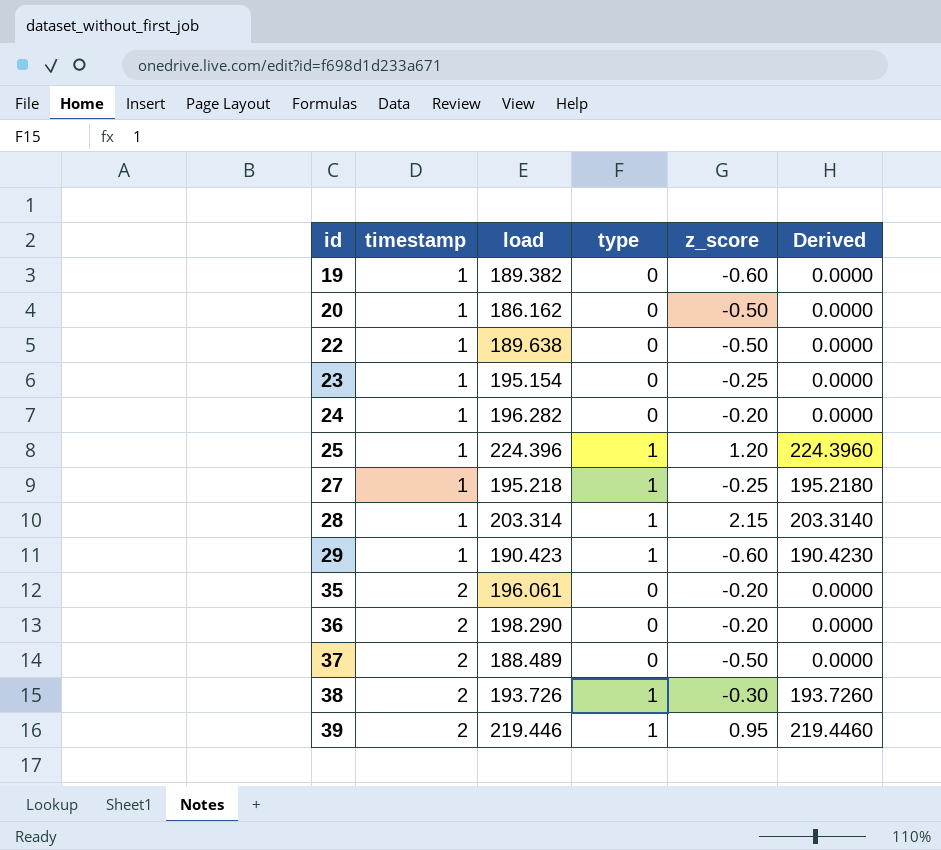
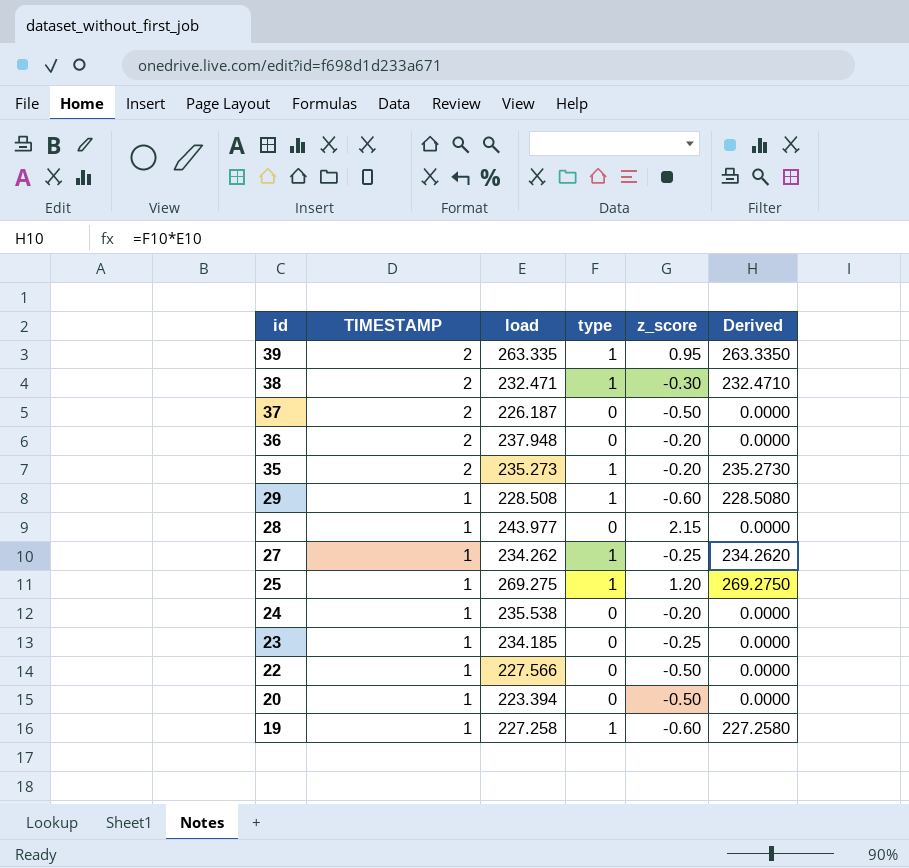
row order: id ascending -> id descending
column name: timestamp -> TIMESTAMP
39 | load: 219.446 -> 263.335
39 | Derived: 219.4460 -> 263.3350
38 | load: 193.726 -> 232.471
38 | Derived: 193.7260 -> 232.4710
37 | load: 188.489 -> 226.187
36 | load: 198.290 -> 237.948
35 | load: 196.061 -> 235.273
35 | type: 0 -> 1
35 | Derived: 0.0000 -> 235.2730
29 | load: 190.423 -> 228.508
29 | Derived: 190.4230 -> 228.5080
28 | load: 203.314 -> 243.977
28 | type: 1 -> 0
28 | Derived: 203.3140 -> 0.0000
27 | load: 195.218 -> 234.262
27 | Derived: 195.2180 -> 234.2620
25 | load: 224.396 -> 269.275
25 | Derived: 224.3960 -> 269.2750
24 | load: 196.282 -> 235.538
23 | load: 195.154 -> 234.185
22 | load: 189.638 -> 227.566
20 | load: 186.162 -> 223.394
19 | load: 189.382 -> 227.258
19 | type: 0 -> 1
19 | Derived: 0.0000 -> 227.2580

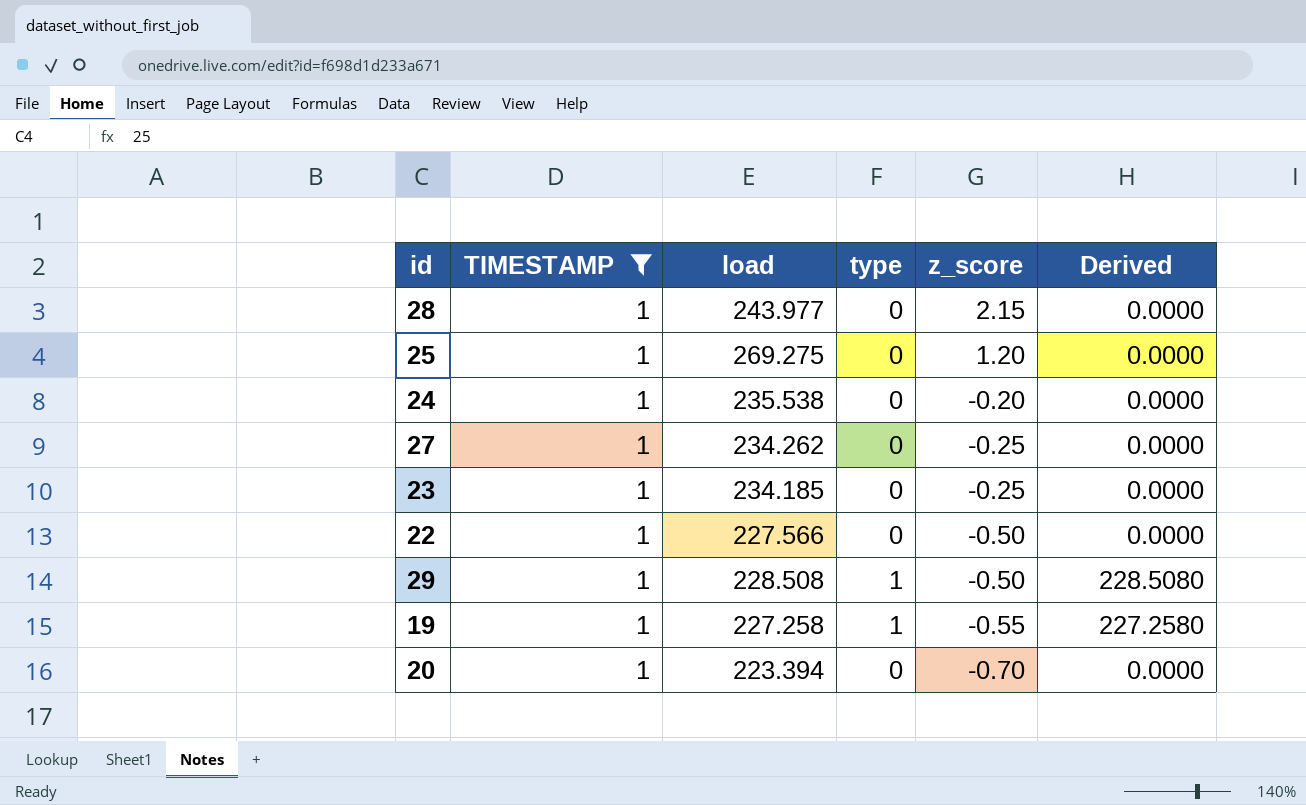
filter: none -> TIMESTAMP = 1
row order: id descending -> z_score descending
25 | type: 1 -> 0
25 | Derived: 269.2750 -> 0.0000
27 | type: 1 -> 0
27 | Derived: 234.2620 -> 0.0000
29 | z_score: -0.60 -> -0.50
19 | z_score: -0.60 -> -0.55
20 | z_score: -0.50 -> -0.70

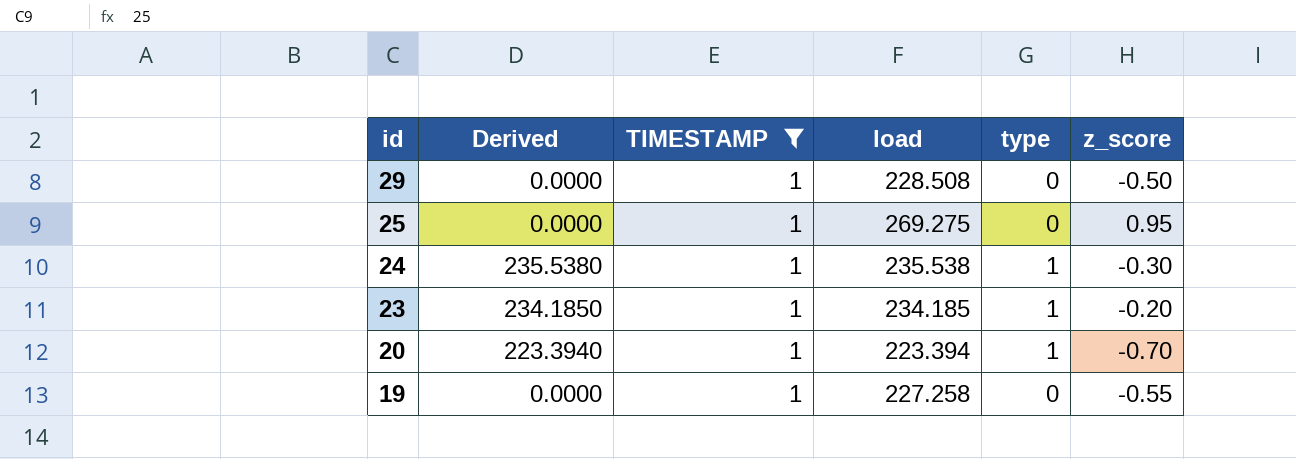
row order: z_score descending -> id descending
column Derived | position: 6 -> 2
row 28: 1 | 243.977 | 0 | 2.15 | 0.0000 -> none
row 27: 1 | 234.262 | 0 | -0.25 | 0.0000 -> none
row 22: 1 | 227.566 | 0 | -0.50 | 0.0000 -> none
29 | Derived: 228.5080 -> 0.0000
29 | type: 1 -> 0
25 | z_score: 1.20 -> 0.95
24 | Derived: 0.0000 -> 235.5380
24 | type: 0 -> 1
24 | z_score: -0.20 -> -0.30
23 | Derived: 0.0000 -> 234.1850
23 | type: 0 -> 1
23 | z_score: -0.25 -> -0.20
20 | Derived: 0.0000 -> 223.3940
20 | type: 0 -> 1
19 | Derived: 227.2580 -> 0.0000
19 | type: 1 -> 0

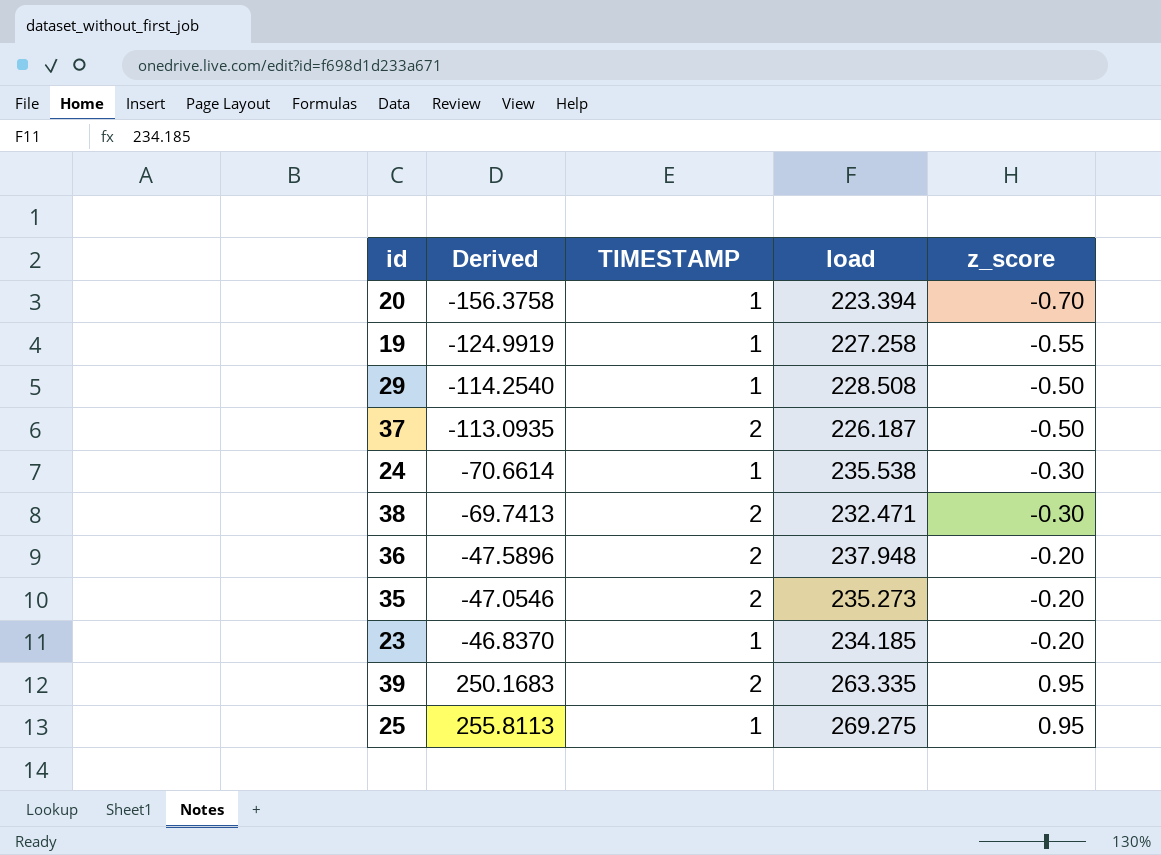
filter: TIMESTAMP = 1 -> none
row order: id descending -> Derived ascending
column type | position: 5 -> none
column Derived | formula: [load] * [type] -> [load] * [z_score]

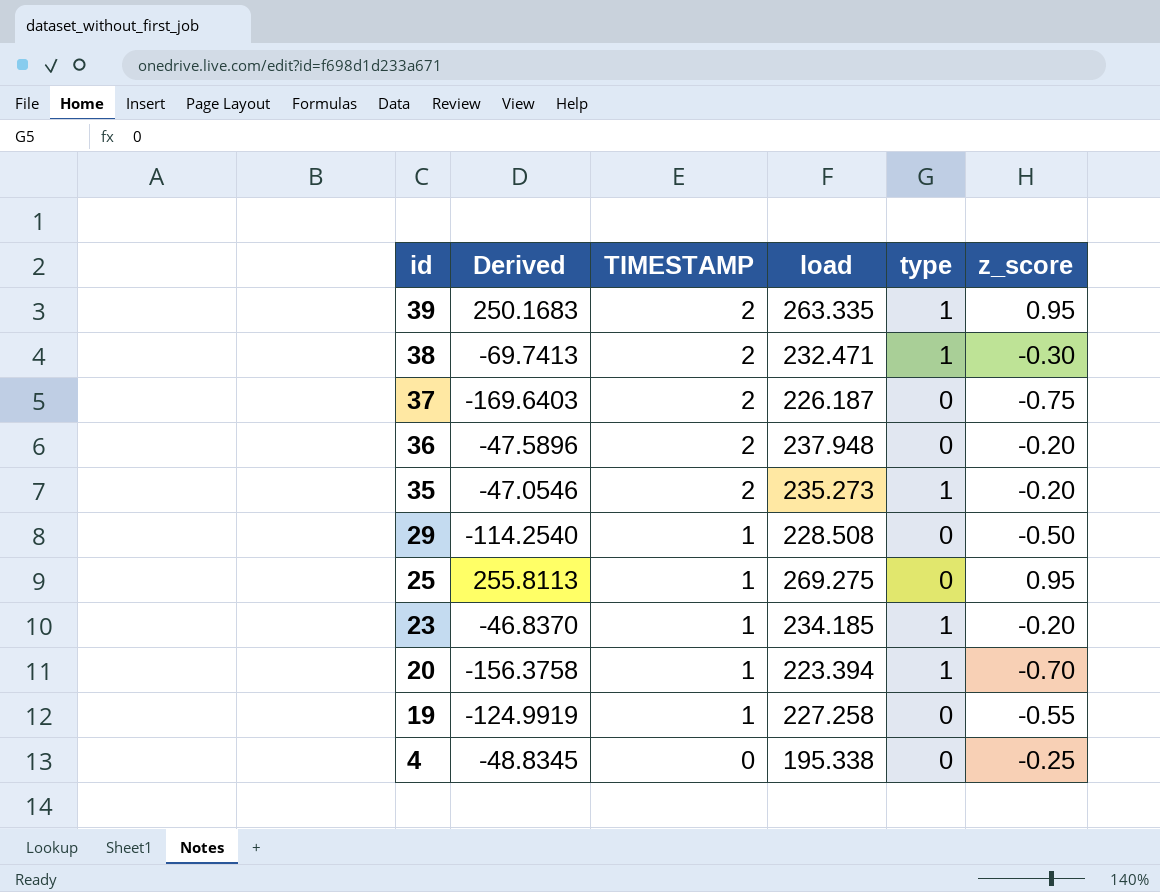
row order: Derived ascending -> id descending
column type | position: none -> 5
row 24: -70.6614 | 1 | 235.538 | -0.30 -> none
37 | Derived: -113.0935 -> -169.6403
37 | z_score: -0.50 -> -0.75
row 4: none -> -48.8345 | 0 | 195.338 | 0 | -0.25

